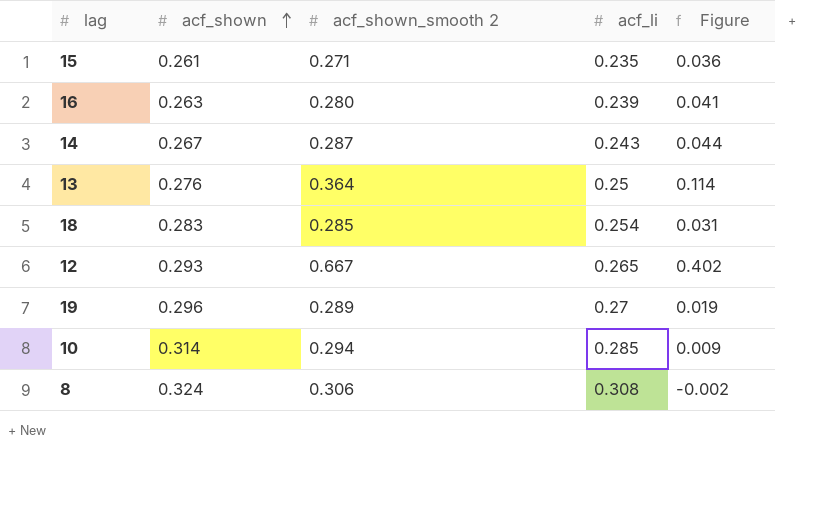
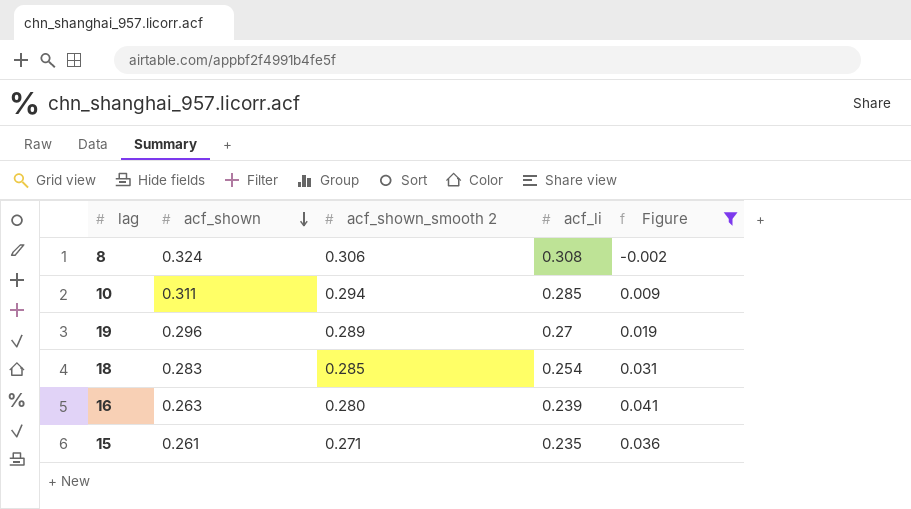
filter: none -> Figure <= 0.041
row order: acf_shown ascending -> acf_shown descending
10 | acf_shown: 0.314 -> 0.311

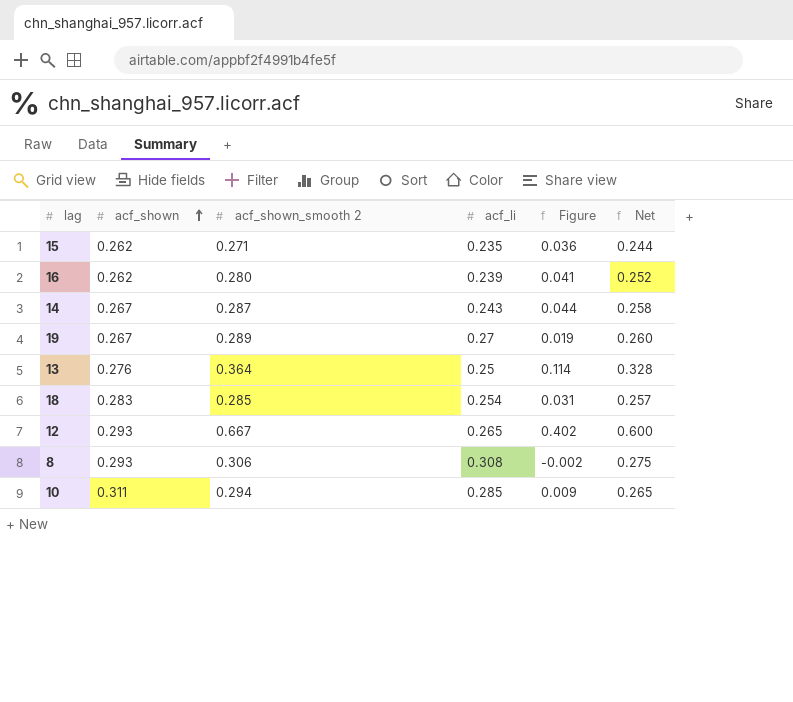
filter: Figure <= 0.041 -> none
row order: acf_shown descending -> acf_shown ascending
column Net | formula: none -> [acf_shown_smooth 2] * 0.9
15 | acf_shown: 0.261 -> 0.262
16 | acf_shown: 0.263 -> 0.262
19 | acf_shown: 0.296 -> 0.267
8 | acf_shown: 0.324 -> 0.293

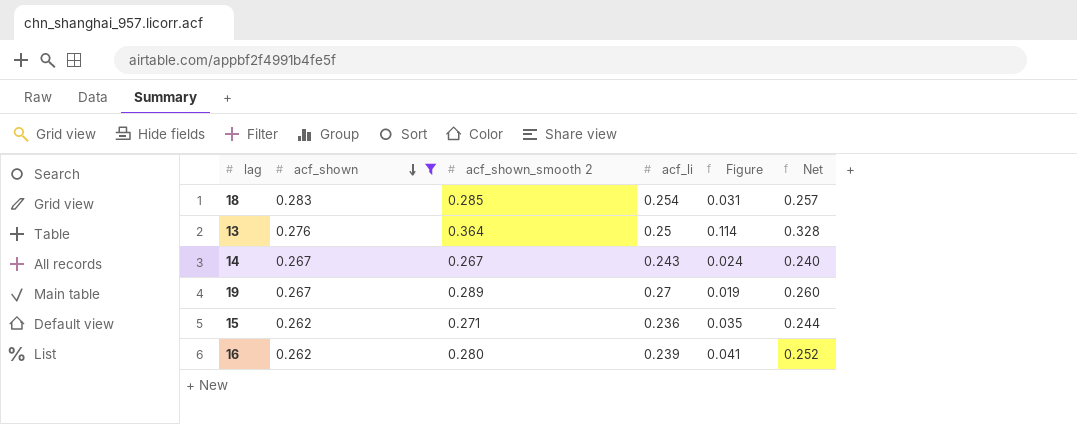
filter: none -> acf_shown <= 0.283
row order: acf_shown ascending -> acf_shown descending
14 | acf_shown_smooth 2: 0.287 -> 0.267
14 | Figure: 0.044 -> 0.024
14 | Net: 0.258 -> 0.240
15 | acf_li: 0.235 -> 0.236
15 | Figure: 0.036 -> 0.035

